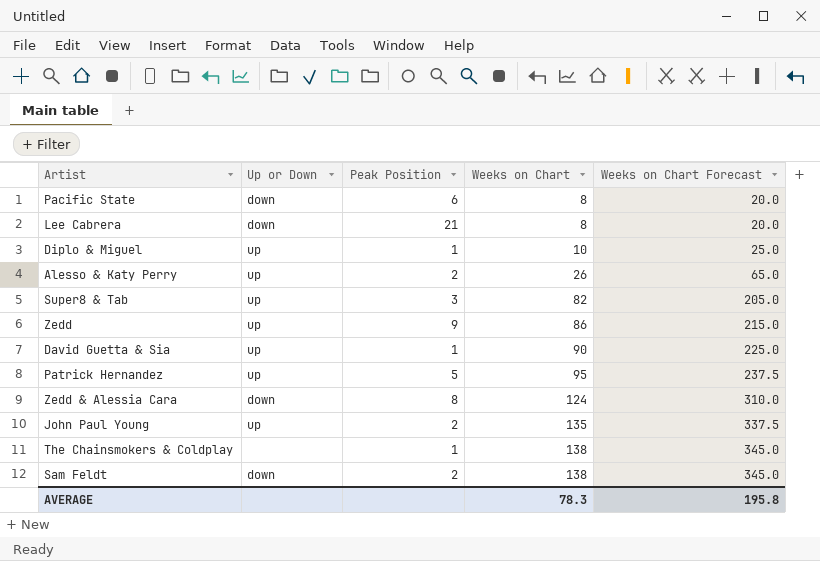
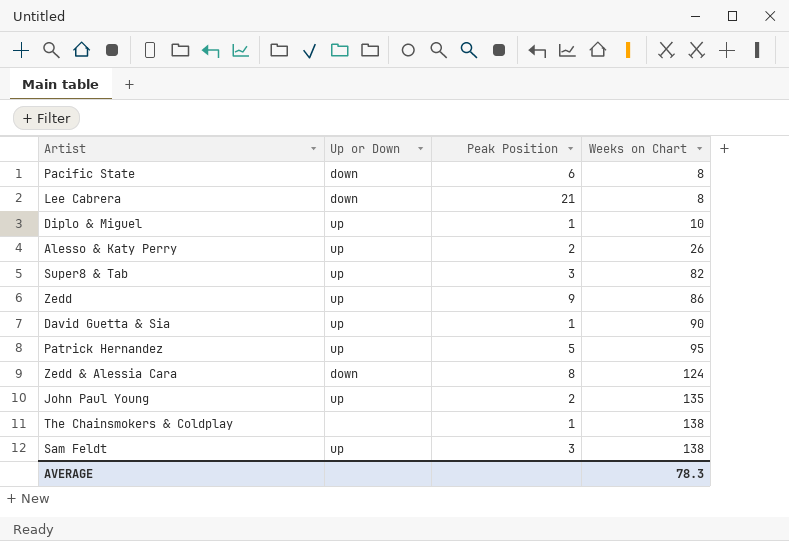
column Weeks on Chart Forecast | formula: [Weeks on Chart] * 2.5 -> none
Sam Feldt | Up or Down: down -> up
Sam Feldt | Peak Position: 2 -> 3

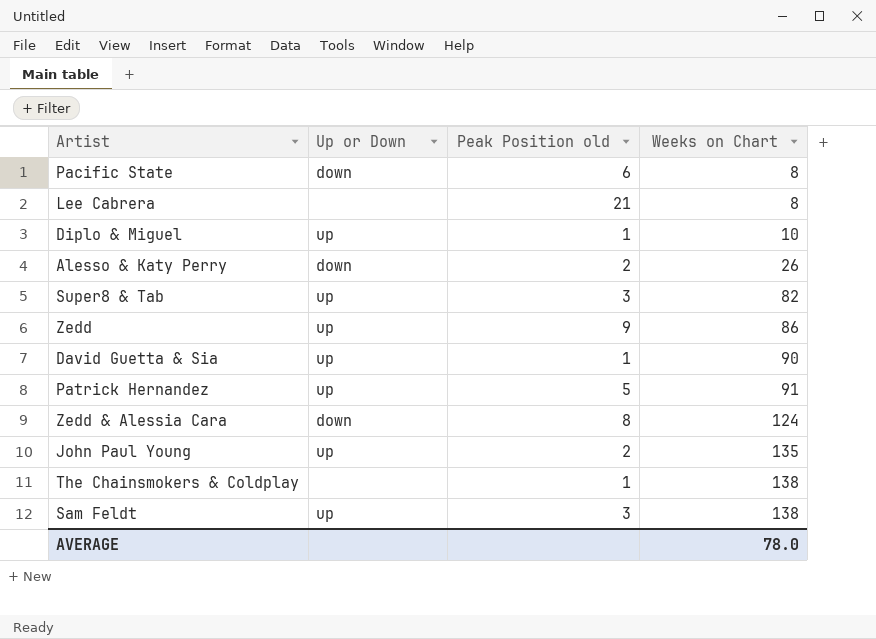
column name: Peak Position -> Peak Position old
Lee Cabrera | Up or Down: down -> none
Alesso & Katy Perry | Up or Down: up -> down
Patrick Hernandez | Weeks on Chart: 95 -> 91
AVERAGE | Weeks on Chart: 78.3 -> 78.0

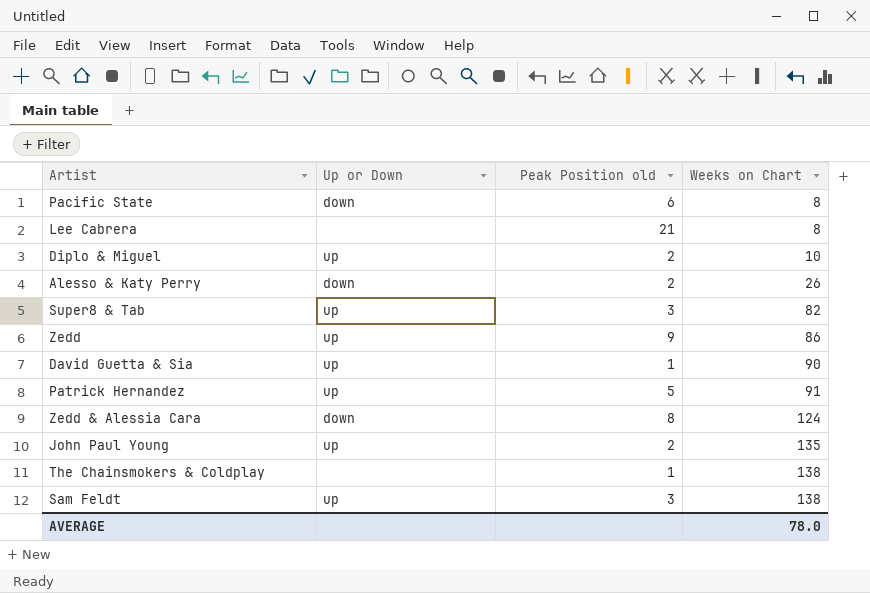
Diplo & Miguel | Peak Position old: 1 -> 2

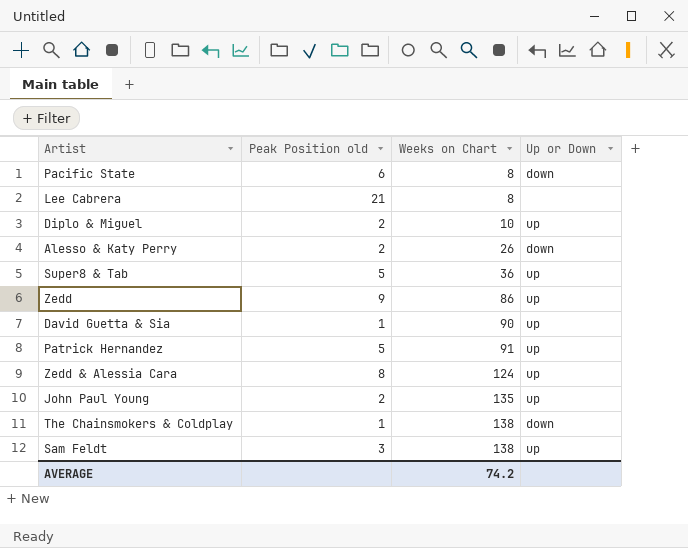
column Up or Down | position: 2 -> 4
Super8 & Tab | Peak Position old: 3 -> 5
Super8 & Tab | Weeks on Chart: 82 -> 36
Zedd & Alessia Cara | Up or Down: down -> up
The Chainsmokers & Coldplay | Up or Down: none -> down
AVERAGE | Weeks on Chart: 78.0 -> 74.2

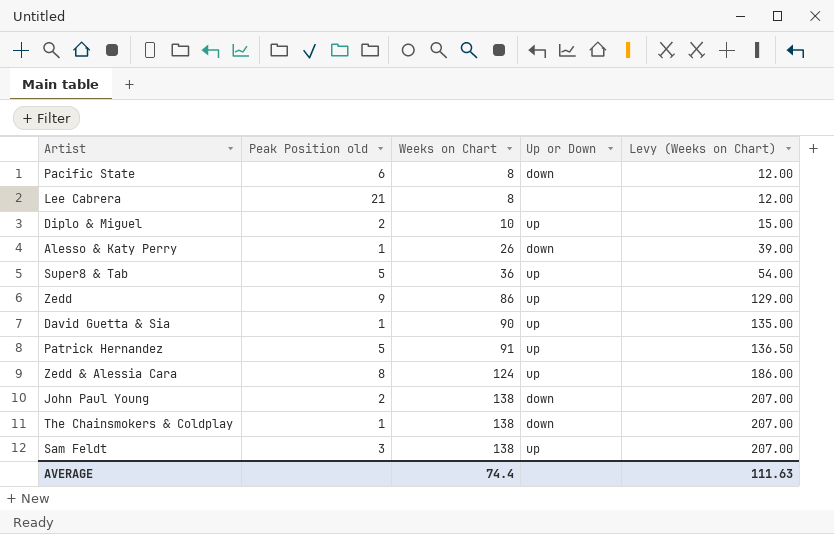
column Levy (Weeks on Chart) | formula: none -> [Weeks on Chart] * 1.5
Alesso & Katy Perry | Peak Position old: 2 -> 1
John Paul Young | Weeks on Chart: 135 -> 138
John Paul Young | Up or Down: up -> down
AVERAGE | Weeks on Chart: 74.2 -> 74.4

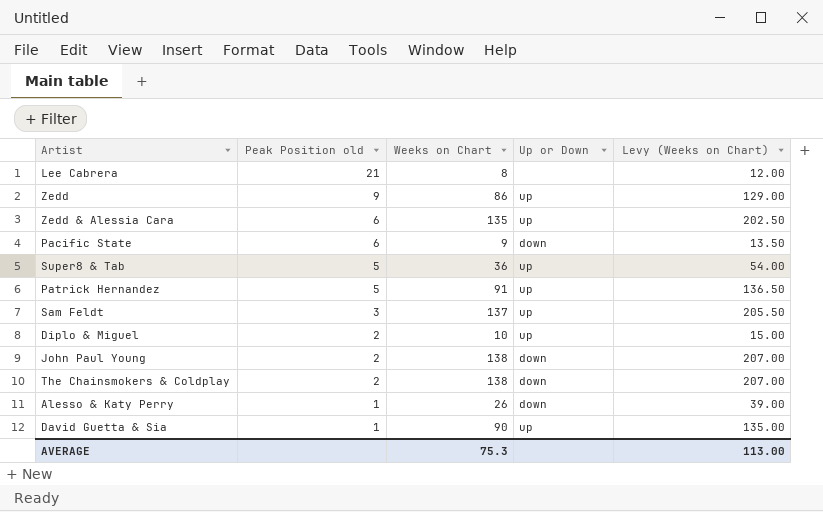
row order: Weeks on Chart ascending -> Peak Position old descending
Zedd & Alessia Cara | Peak Position old: 8 -> 6
Zedd & Alessia Cara | Weeks on Chart: 124 -> 135
Zedd & Alessia Cara | Levy (Weeks on Chart): 186.00 -> 202.50
Pacific State | Weeks on Chart: 8 -> 9
Pacific State | Levy (Weeks on Chart): 12.00 -> 13.50
Sam Feldt | Weeks on Chart: 138 -> 137
Sam Feldt | Levy (Weeks on Chart): 207.00 -> 205.50
The Chainsmokers & Coldplay | Peak Position old: 1 -> 2
AVERAGE | Weeks on Chart: 74.4 -> 75.3
AVERAGE | Levy (Weeks on Chart): 111.63 -> 113.00

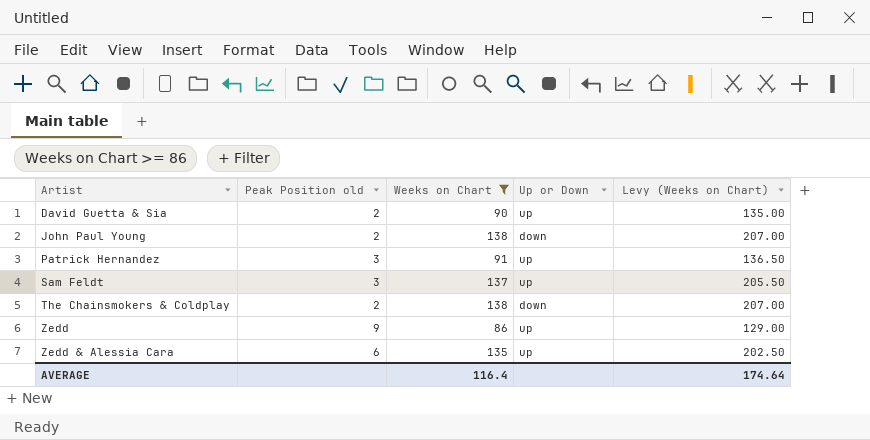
filter: none -> Weeks on Chart >= 86
row order: Peak Position old descending -> Artist ascending
David Guetta & Sia | Peak Position old: 1 -> 2
Patrick Hernandez | Peak Position old: 5 -> 3
AVERAGE | Weeks on Chart: 75.3 -> 116.4
AVERAGE | Levy (Weeks on Chart): 113.00 -> 174.64

